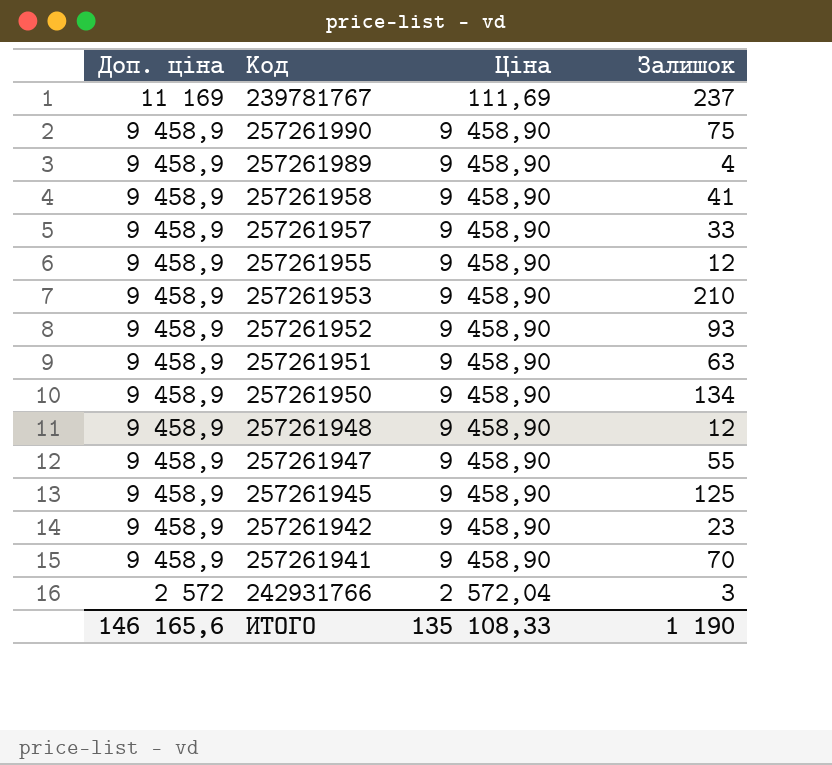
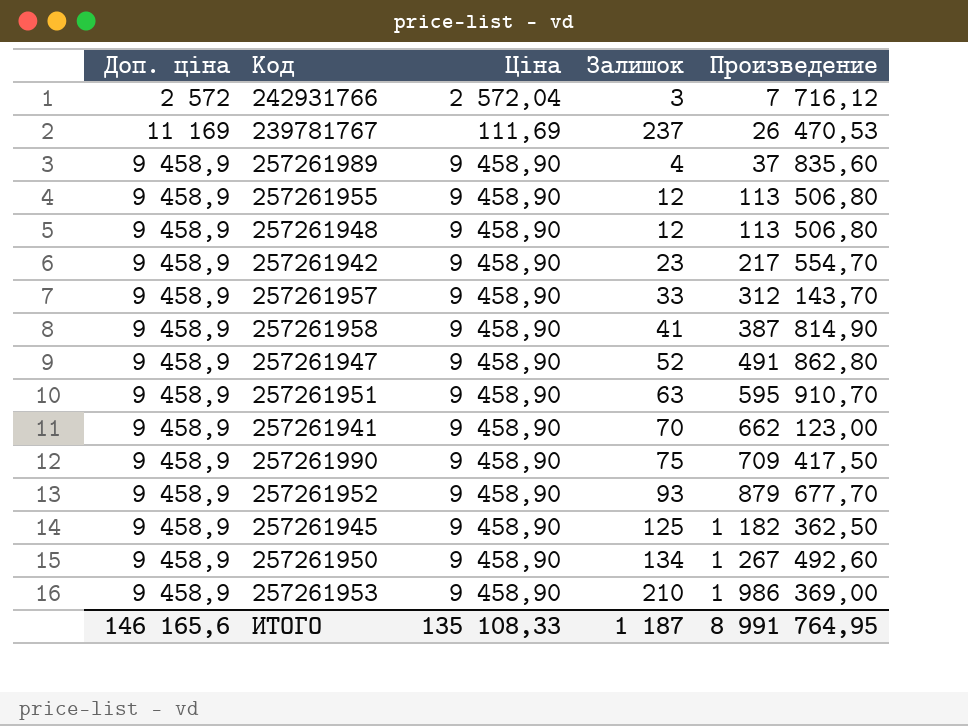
row order: Доп. ціна descending -> Произведение ascending
column Произведение | formula: none -> [Ціна] * [Залишок]
257261947 | Залишок: 55 -> 52
ИТОГО | Залишок: 1 190 -> 1 187

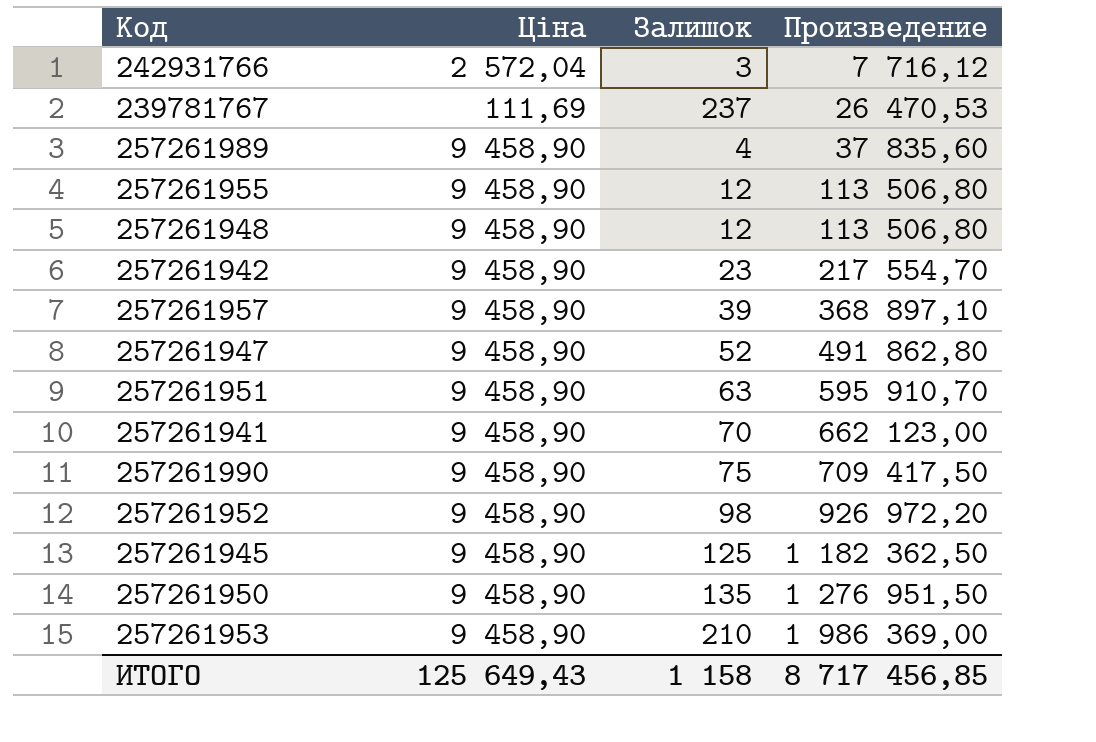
column Доп. ціна | position: 1 -> none
row 257261958: 9 458,9 | 9 458,90 | 41 | 387 814,90 -> none
257261957 | Залишок: 33 -> 39
257261957 | Произведение: 312 143,70 -> 368 897,10
257261952 | Залишок: 93 -> 98
257261952 | Произведение: 879 677,70 -> 926 972,20
257261950 | Залишок: 134 -> 135
257261950 | Произведение: 1 267 492,60 -> 1 276 951,50
ИТОГО | Ціна: 135 108,33 -> 125 649,43
ИТОГО | Залишок: 1 187 -> 1 158
ИТОГО | Произведение: 8 991 764,95 -> 8 717 456,85

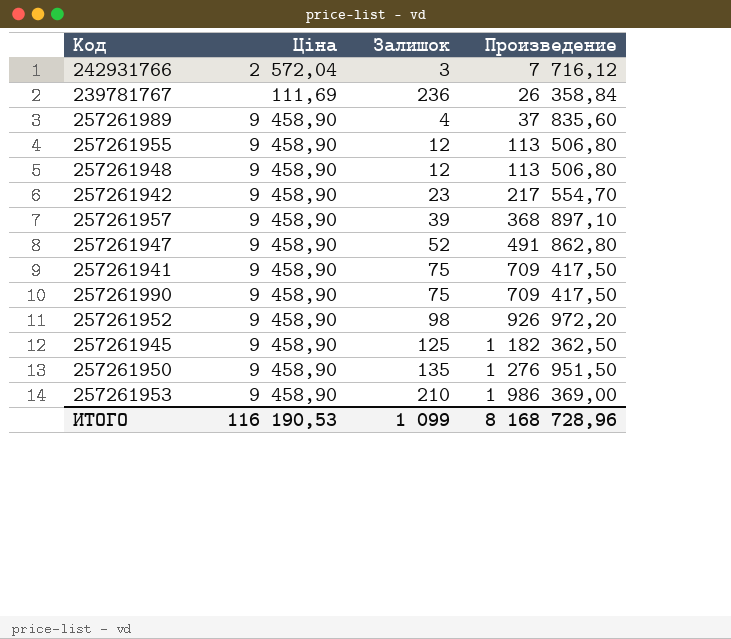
row 257261951: 9 458,90 | 63 | 595 910,70 -> none
239781767 | Залишок: 237 -> 236
239781767 | Произведение: 26 470,53 -> 26 358,84
257261941 | Залишок: 70 -> 75
257261941 | Произведение: 662 123,00 -> 709 417,50
ИТОГО | Ціна: 125 649,43 -> 116 190,53
ИТОГО | Залишок: 1 158 -> 1 099
ИТОГО | Произведение: 8 717 456,85 -> 8 168 728,96

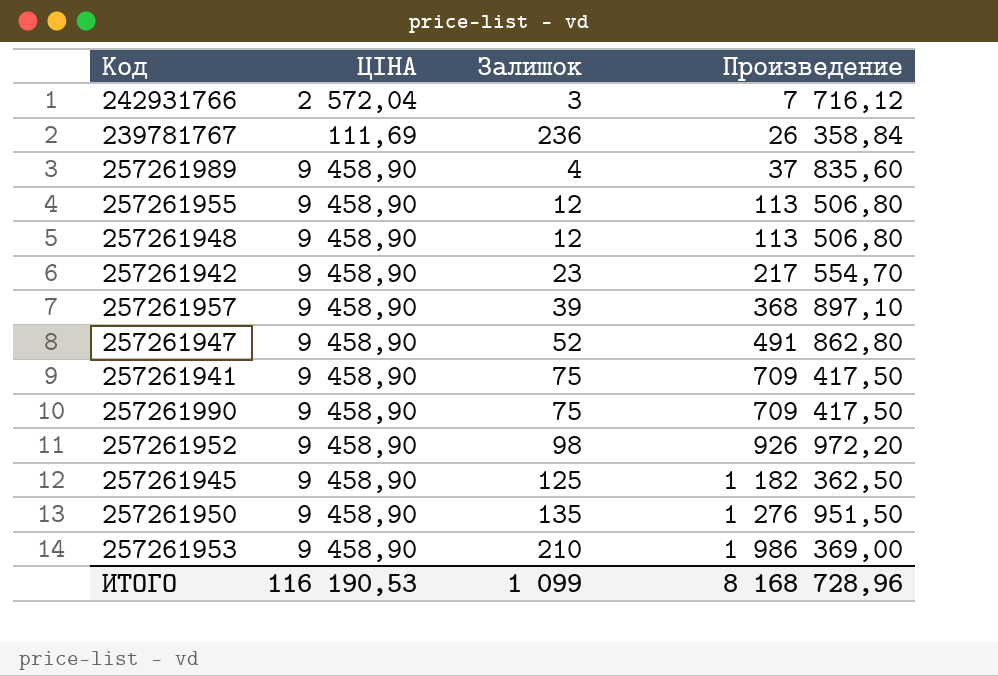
column name: Ціна -> ЦІНА

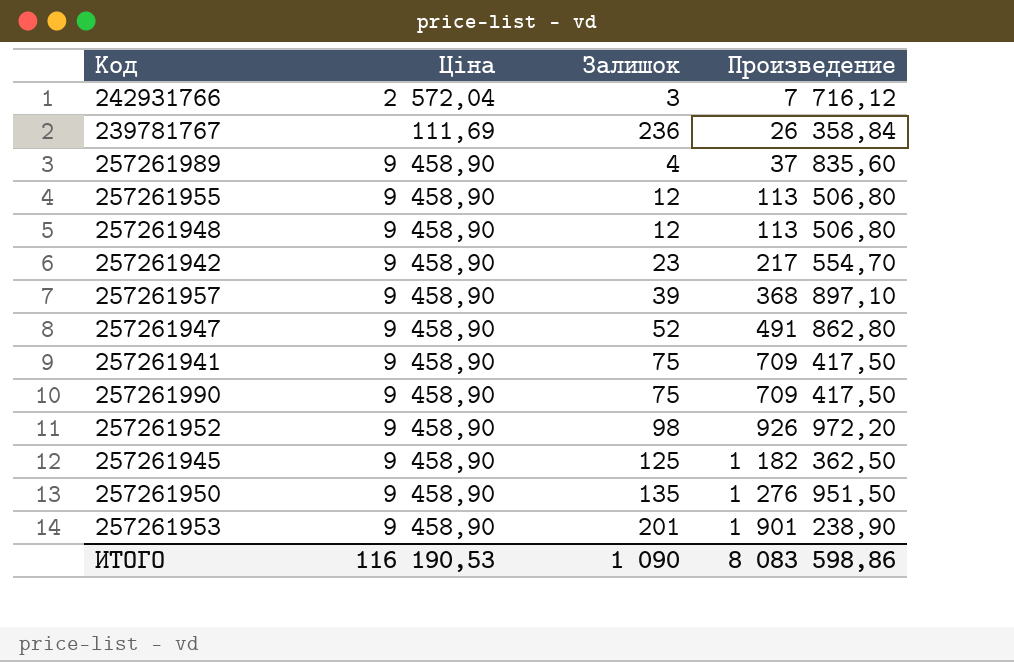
column name: ЦІНА -> Ціна
257261953 | Залишок: 210 -> 201
257261953 | Произведение: 1 986 369,00 -> 1 901 238,90
ИТОГО | Залишок: 1 099 -> 1 090
ИТОГО | Произведение: 8 168 728,96 -> 8 083 598,86

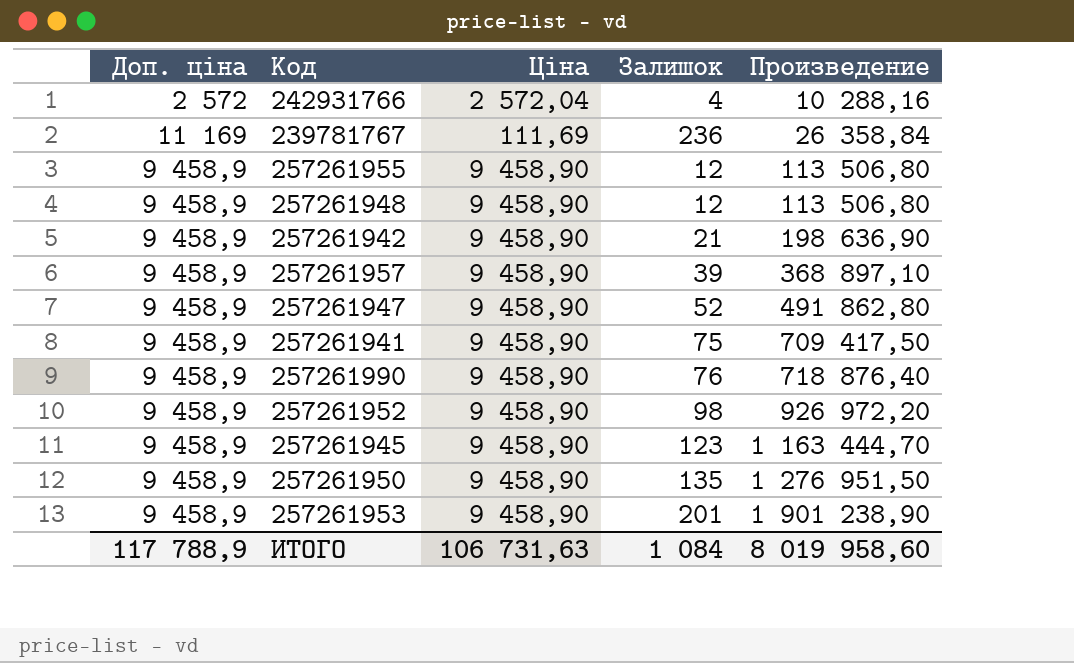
column Доп. ціна | position: none -> 1
row 257261989: 9 458,90 | 4 | 37 835,60 -> none
242931766 | Залишок: 3 -> 4
242931766 | Произведение: 7 716,12 -> 10 288,16
257261942 | Залишок: 23 -> 21
257261942 | Произведение: 217 554,70 -> 198 636,90
257261990 | Залишок: 75 -> 76
257261990 | Произведение: 709 417,50 -> 718 876,40
257261945 | Залишок: 125 -> 123
257261945 | Произведение: 1 182 362,50 -> 1 163 444,70
ИТОГО | Ціна: 116 190,53 -> 106 731,63
ИТОГО | Залишок: 1 090 -> 1 084
ИТОГО | Произведение: 8 083 598,86 -> 8 019 958,60

